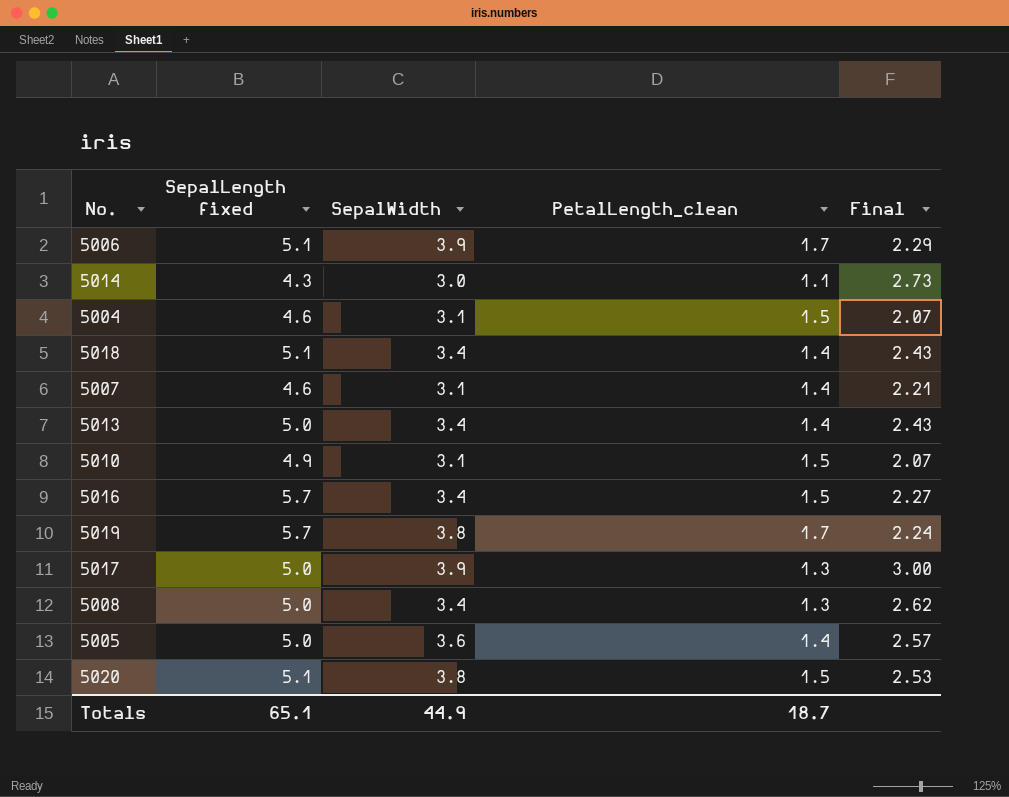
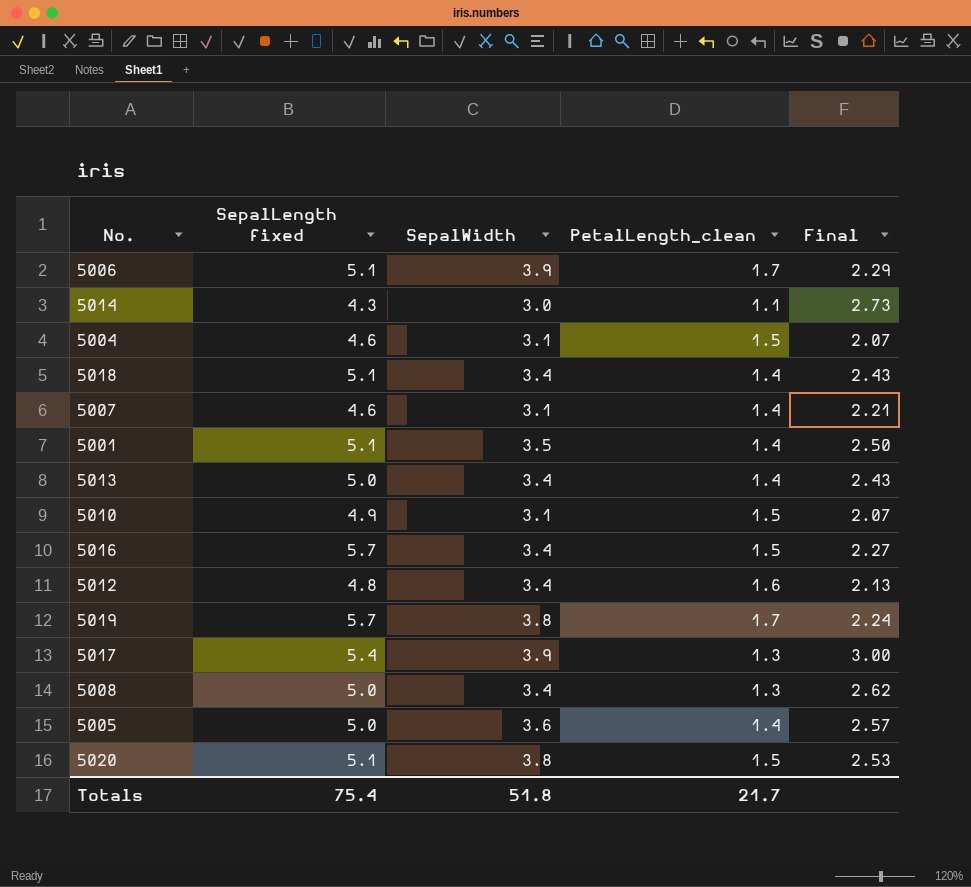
row 5001: none -> 5.1 | 3.5 | 1.4 | 2.50
row 5012: none -> 4.8 | 3.4 | 1.6 | 2.13
5017 | SepalLength fixed: 5.0 -> 5.4
Totals | SepalLength fixed: 65.1 -> 75.4
Totals | SepalWidth: 44.9 -> 51.8
Totals | PetalLength_clean: 18.7 -> 21.7

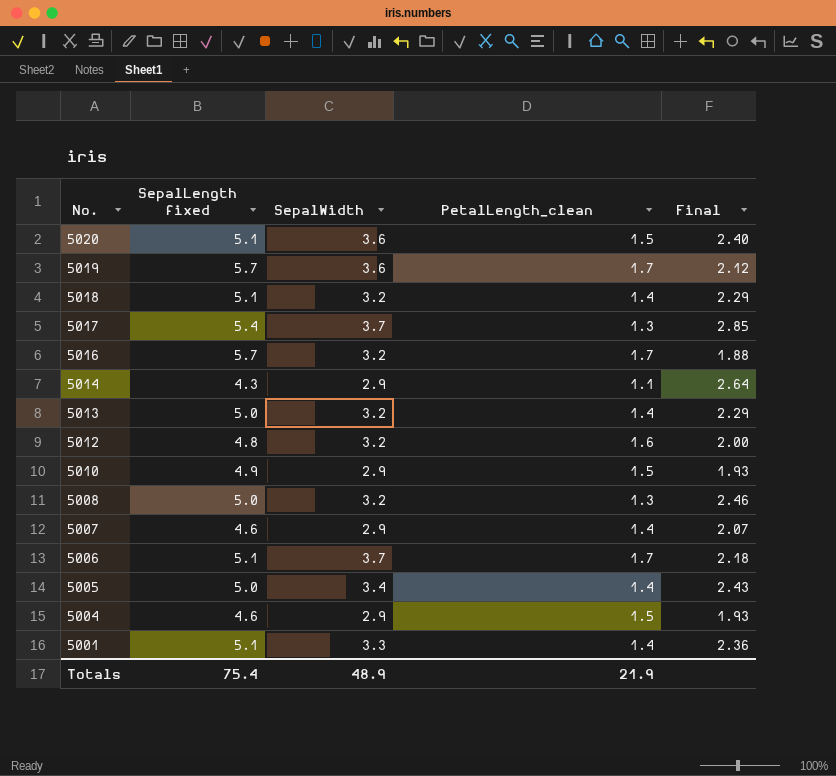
row order: none -> No. descending
5020 | SepalWidth: 3.8 -> 3.6
5020 | Final: 2.53 -> 2.40
5019 | SepalWidth: 3.8 -> 3.6
5019 | Final: 2.24 -> 2.12
5018 | SepalWidth: 3.4 -> 3.2
5018 | Final: 2.43 -> 2.29
5017 | SepalWidth: 3.9 -> 3.7
5017 | Final: 3.00 -> 2.85
5016 | SepalWidth: 3.4 -> 3.2
5016 | PetalLength_clean: 1.5 -> 1.7
5016 | Final: 2.27 -> 1.88
5014 | SepalWidth: 3.0 -> 2.9
5014 | Final: 2.73 -> 2.64
5013 | SepalWidth: 3.4 -> 3.2
5013 | Final: 2.43 -> 2.29
5012 | SepalWidth: 3.4 -> 3.2
5012 | Final: 2.13 -> 2.00
5010 | SepalWidth: 3.1 -> 2.9
5010 | Final: 2.07 -> 1.93
5008 | SepalWidth: 3.4 -> 3.2
5008 | Final: 2.62 -> 2.46
5007 | SepalWidth: 3.1 -> 2.9
5007 | Final: 2.21 -> 2.07
5006 | SepalWidth: 3.9 -> 3.7
5006 | Final: 2.29 -> 2.18
5005 | SepalWidth: 3.6 -> 3.4
5005 | Final: 2.57 -> 2.43
5004 | SepalWidth: 3.1 -> 2.9
5004 | Final: 2.07 -> 1.93
5001 | SepalWidth: 3.5 -> 3.3
5001 | Final: 2.50 -> 2.36
Totals | SepalWidth: 51.8 -> 48.9
Totals | PetalLength_clean: 21.7 -> 21.9

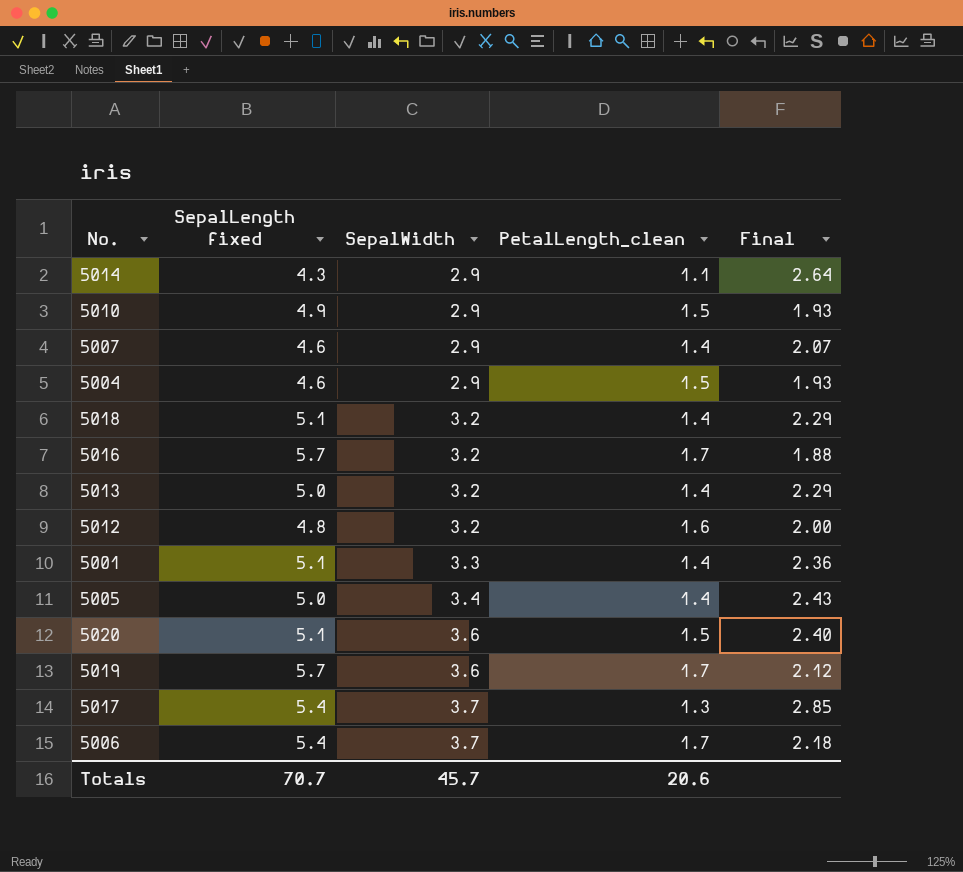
row order: No. descending -> SepalWidth ascending
row 5008: 5.0 | 3.2 | 1.3 | 2.46 -> none
5006 | SepalLength fixed: 5.1 -> 5.4
Totals | SepalLength fixed: 75.4 -> 70.7
Totals | SepalWidth: 48.9 -> 45.7
Totals | PetalLength_clean: 21.9 -> 20.6

